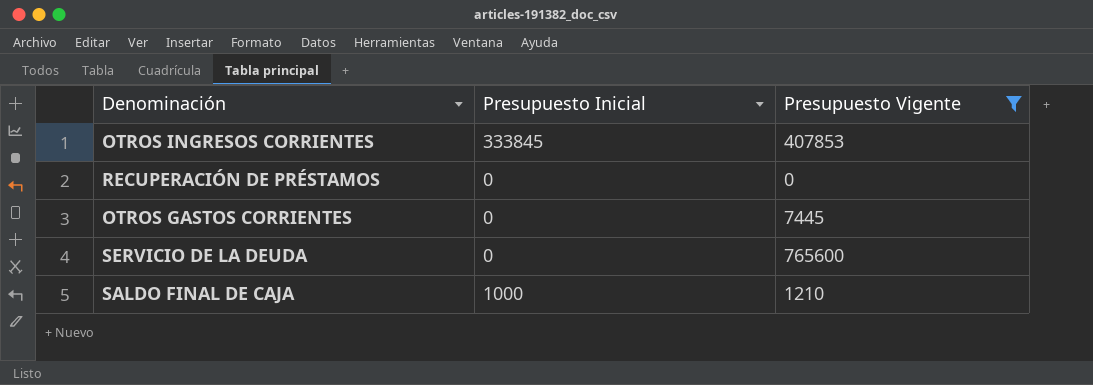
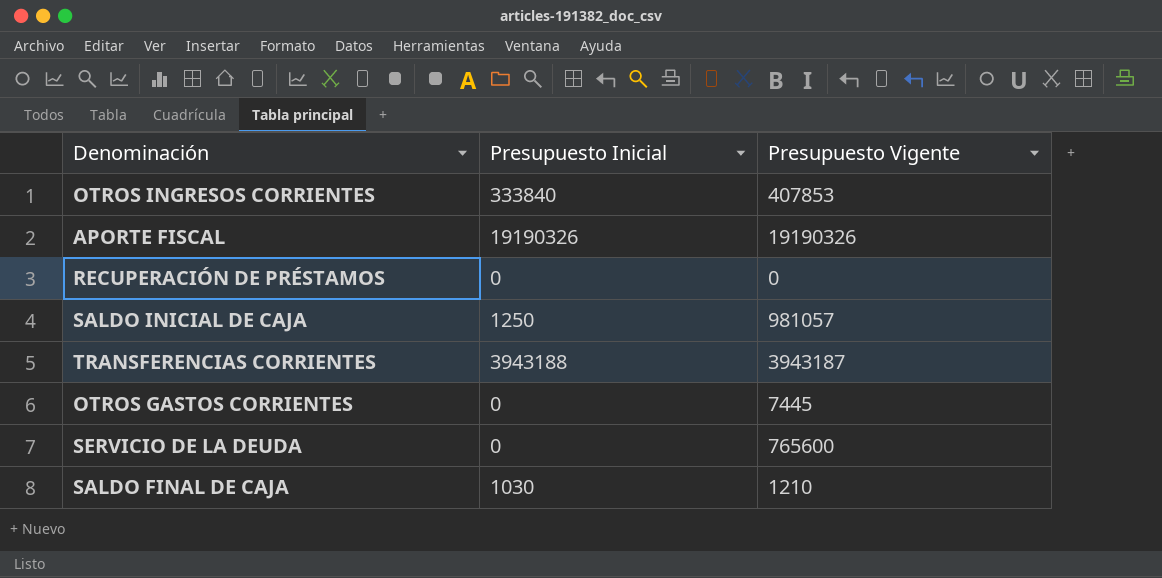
filter: Presupuesto Vigente <= 765600 -> none
OTROS INGRESOS CORRIENTES | Presupuesto Inicial: 333845 -> 333840
SALDO FINAL DE CAJA | Presupuesto Inicial: 1000 -> 1030

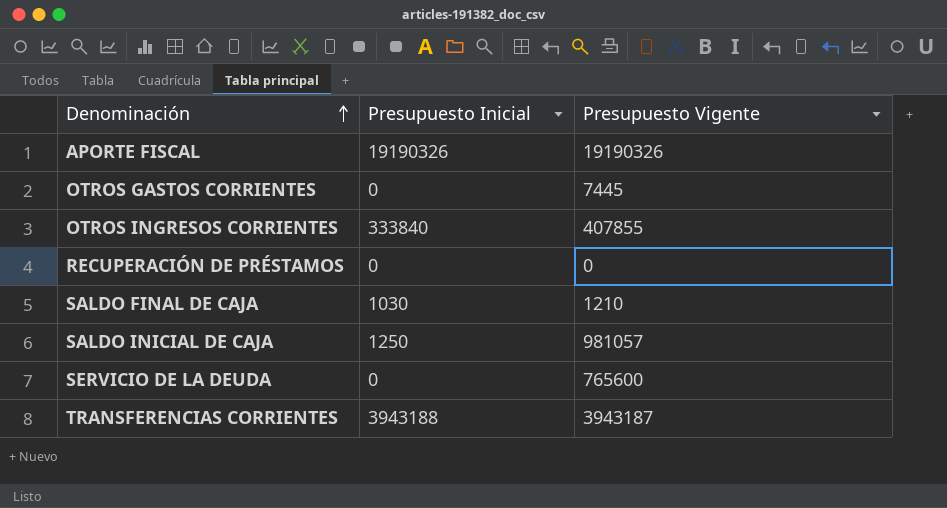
row order: none -> Denominación ascending
OTROS INGRESOS CORRIENTES | Presupuesto Vigente: 407853 -> 407855

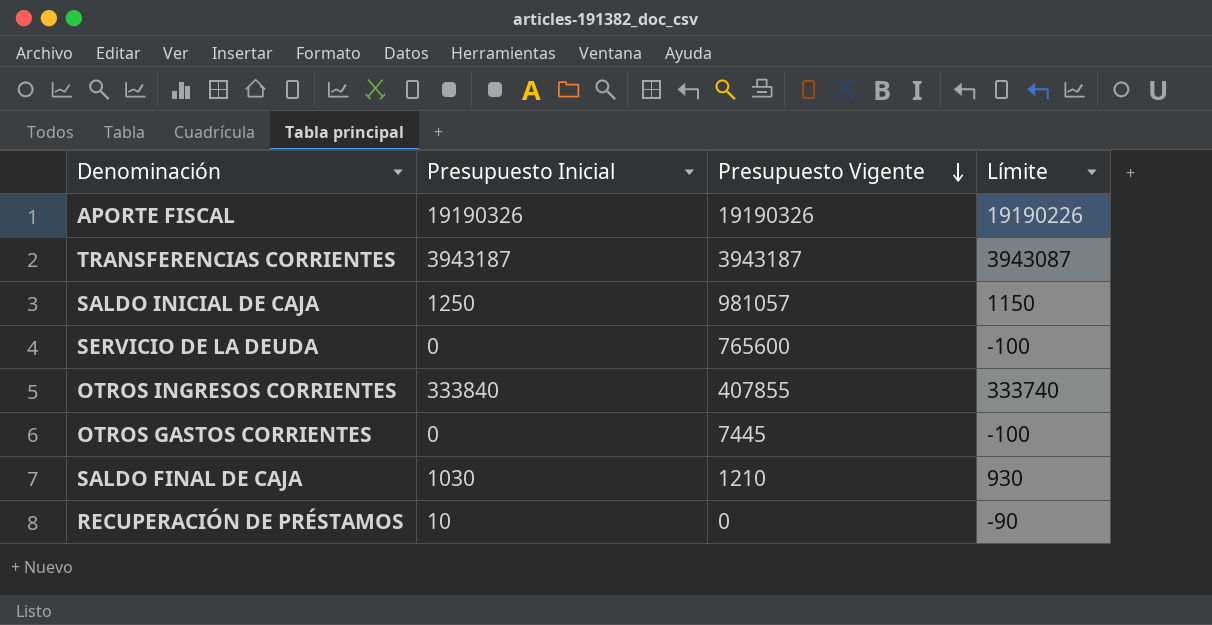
row order: Denominación ascending -> Presupuesto Vigente descending
column Límite | formula: none -> [Presupuesto Inicial] - 100
TRANSFERENCIAS CORRIENTES | Presupuesto Inicial: 3943188 -> 3943187
RECUPERACIÓN DE PRÉSTAMOS | Presupuesto Inicial: 0 -> 10

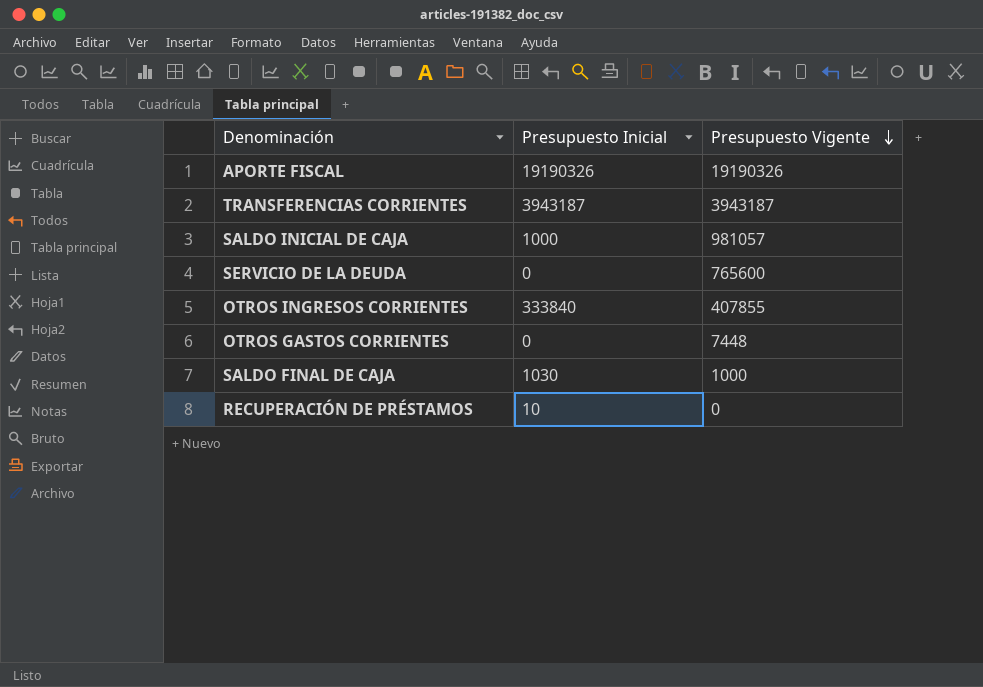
column Límite | formula: [Presupuesto Inicial] - 100 -> none
SALDO INICIAL DE CAJA | Presupuesto Inicial: 1250 -> 1000
OTROS GASTOS CORRIENTES | Presupuesto Vigente: 7445 -> 7448
SALDO FINAL DE CAJA | Presupuesto Vigente: 1210 -> 1000

